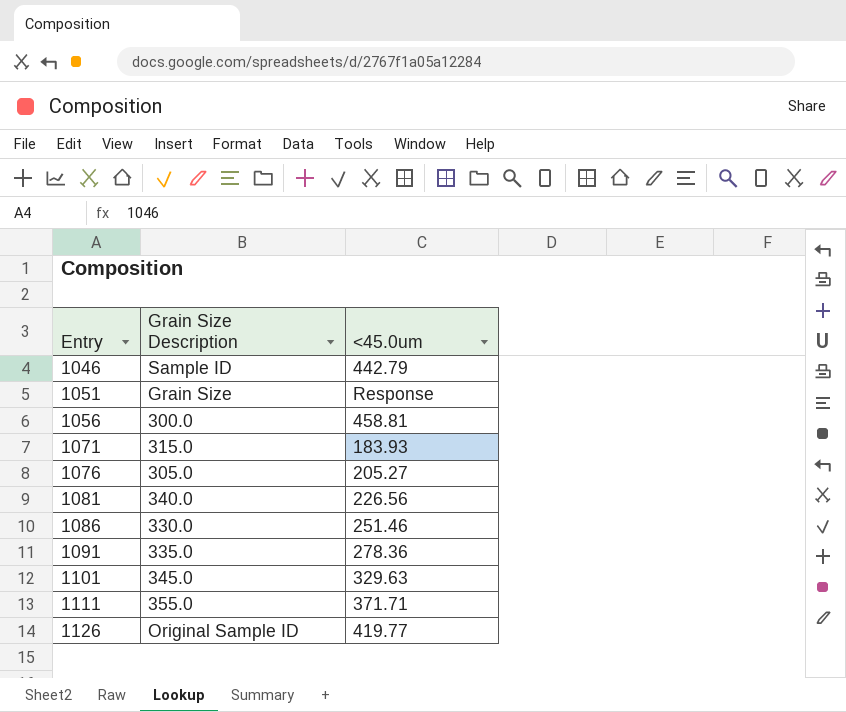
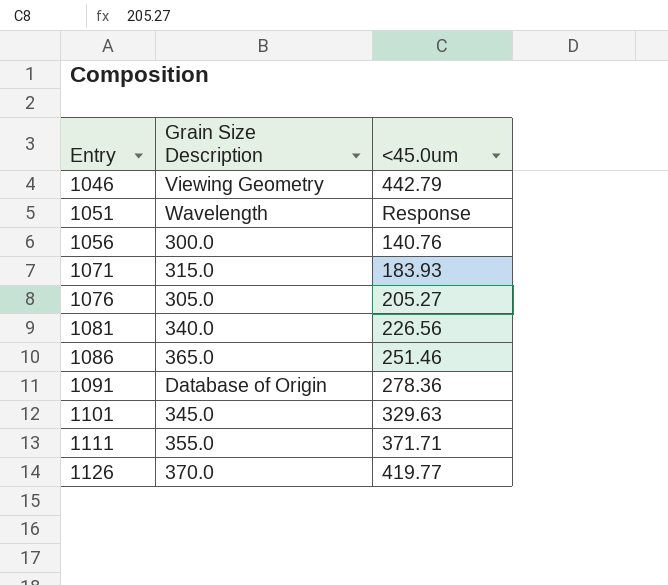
1046 | Grain Size Description: Sample ID -> Viewing Geometry
1051 | Grain Size Description: Grain Size -> Wavelength
1056 | <45.0um: 458.81 -> 140.76
1086 | Grain Size Description: 330.0 -> 365.0
1091 | Grain Size Description: 335.0 -> Database of Origin
1126 | Grain Size Description: Original Sample ID -> 370.0

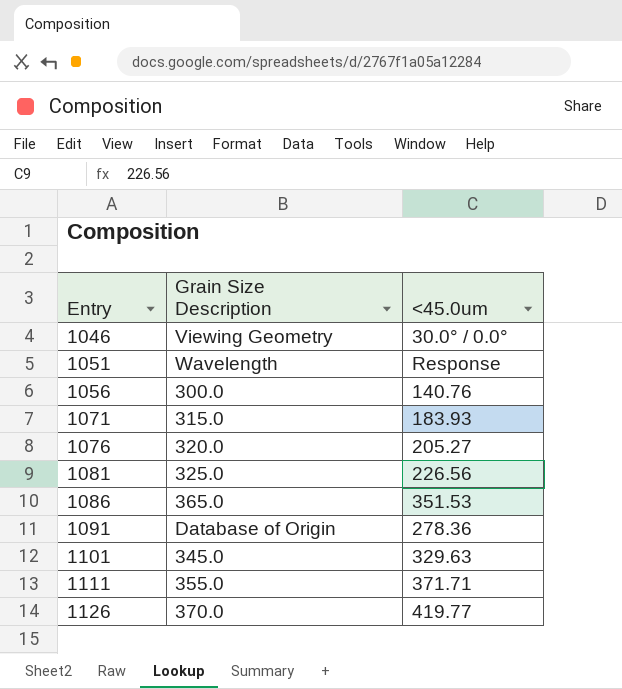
1046 | <45.0um: 442.79 -> 30.0° / 0.0°
1076 | Grain Size Description: 305.0 -> 320.0
1081 | Grain Size Description: 340.0 -> 325.0
1086 | <45.0um: 251.46 -> 351.53

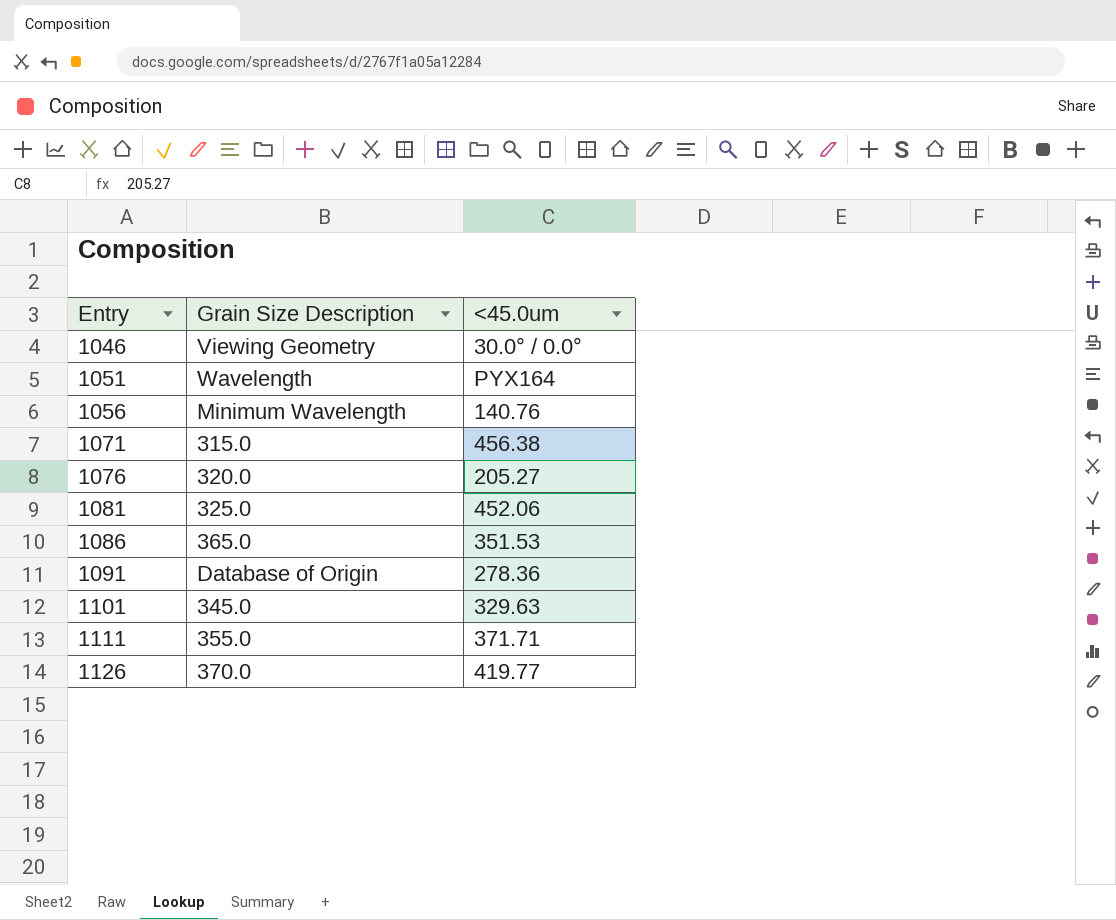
1051 | <45.0um: Response -> PYX164
1056 | Grain Size Description: 300.0 -> Minimum Wavelength
1071 | <45.0um: 183.93 -> 456.38
1081 | <45.0um: 226.56 -> 452.06

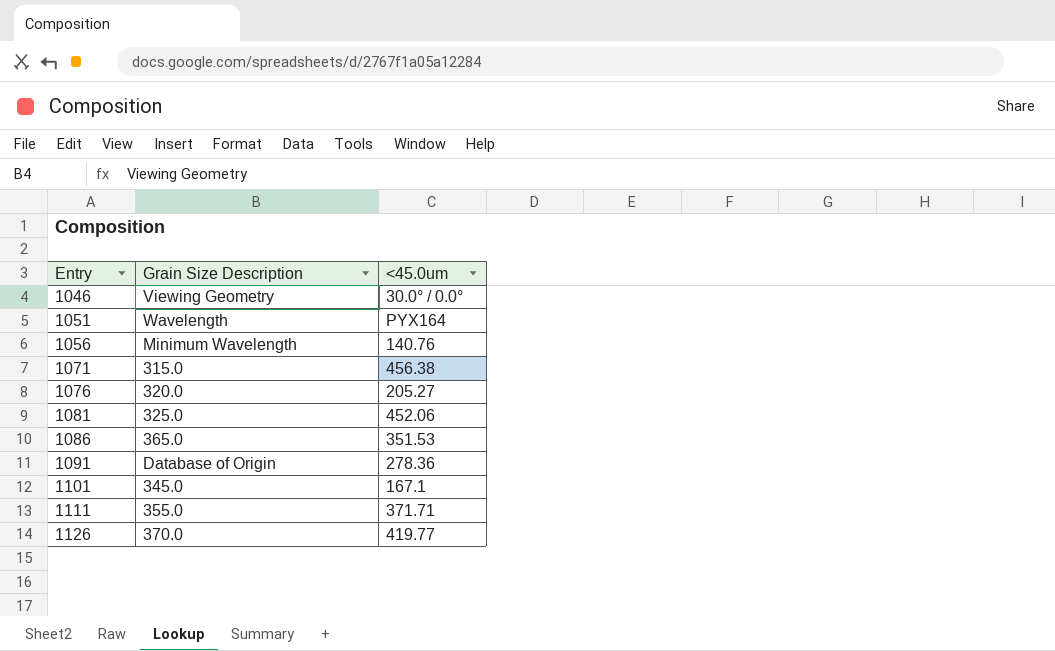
1101 | <45.0um: 329.63 -> 167.1

